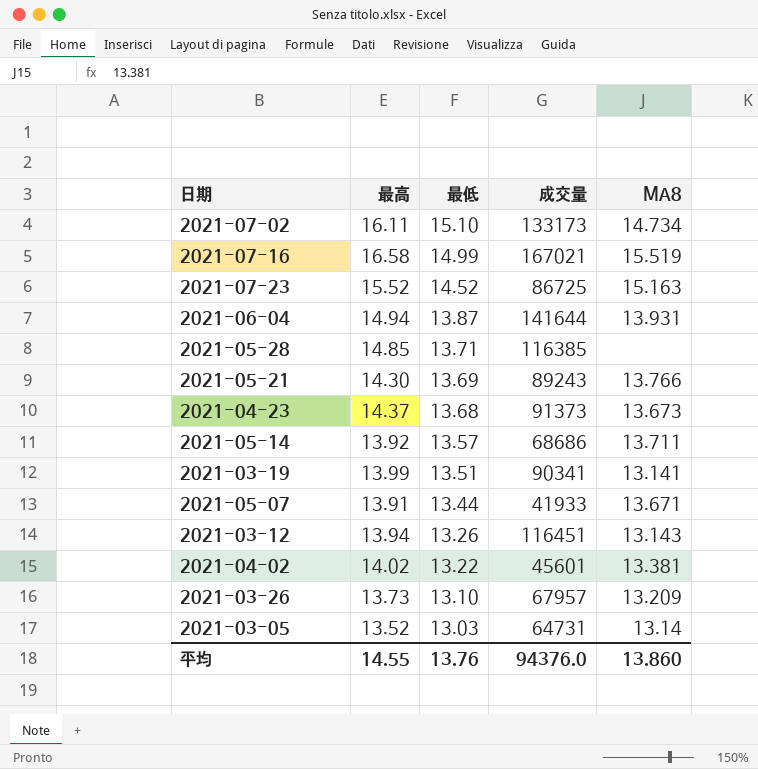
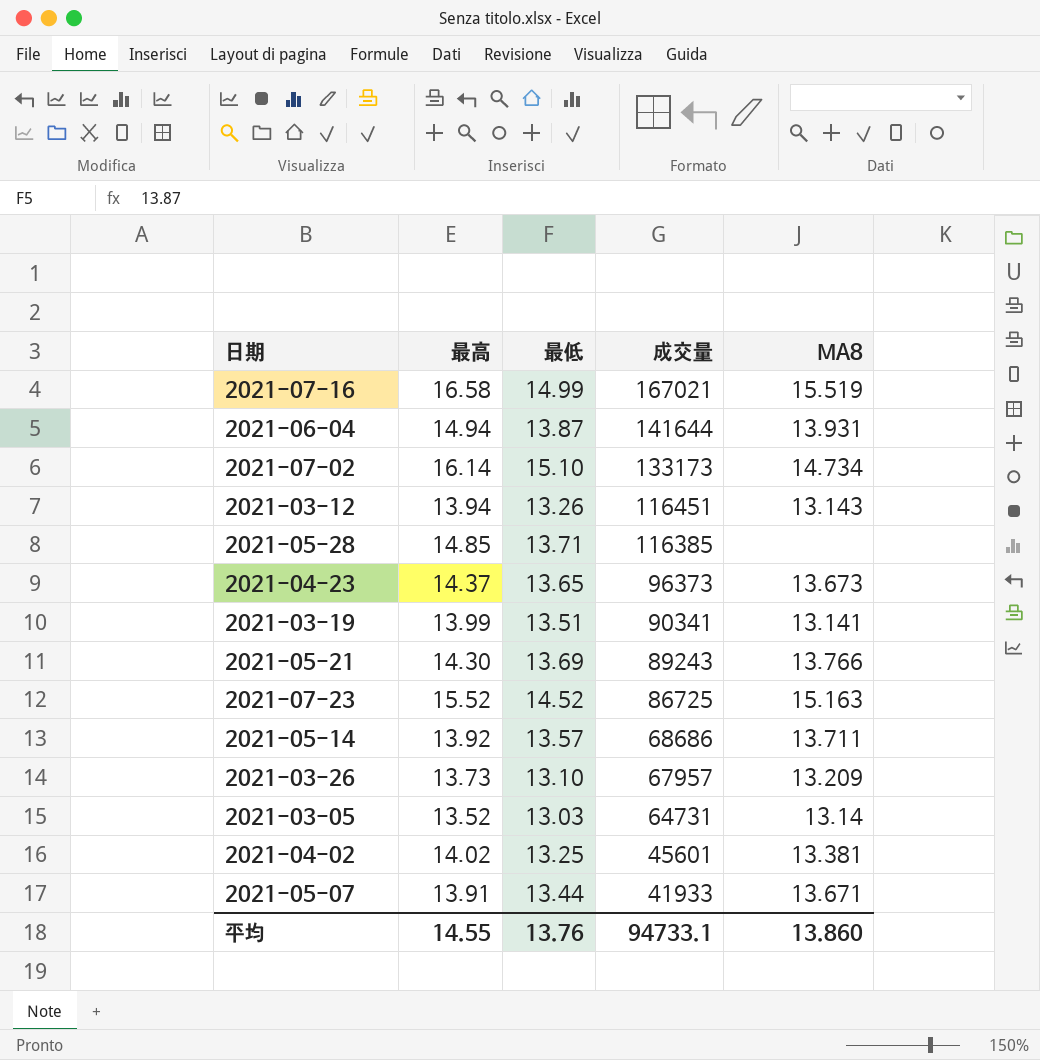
row order: 最低 descending -> 成交量 descending
2021-07-02 | 最高: 16.11 -> 16.14
2021-04-23 | 最低: 13.68 -> 13.65
2021-04-23 | 成交量: 91373 -> 96373
2021-04-02 | 最低: 13.22 -> 13.25
平均 | 成交量: 94376.0 -> 94733.1

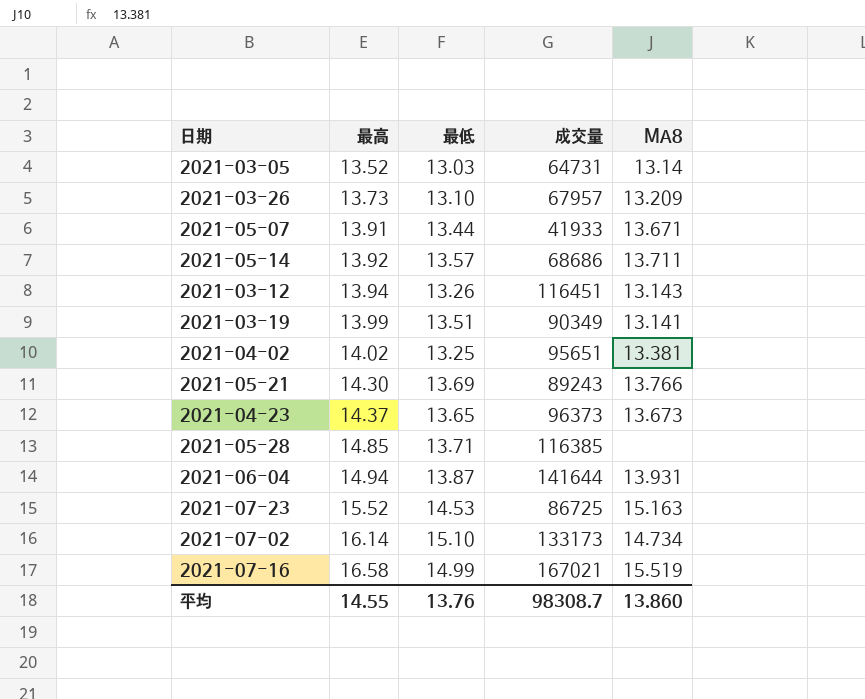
row order: 成交量 descending -> 最高 ascending
2021-03-19 | 成交量: 90341 -> 90349
2021-04-02 | 成交量: 45601 -> 95651
2021-07-23 | 最低: 14.52 -> 14.53
平均 | 成交量: 94733.1 -> 98308.7

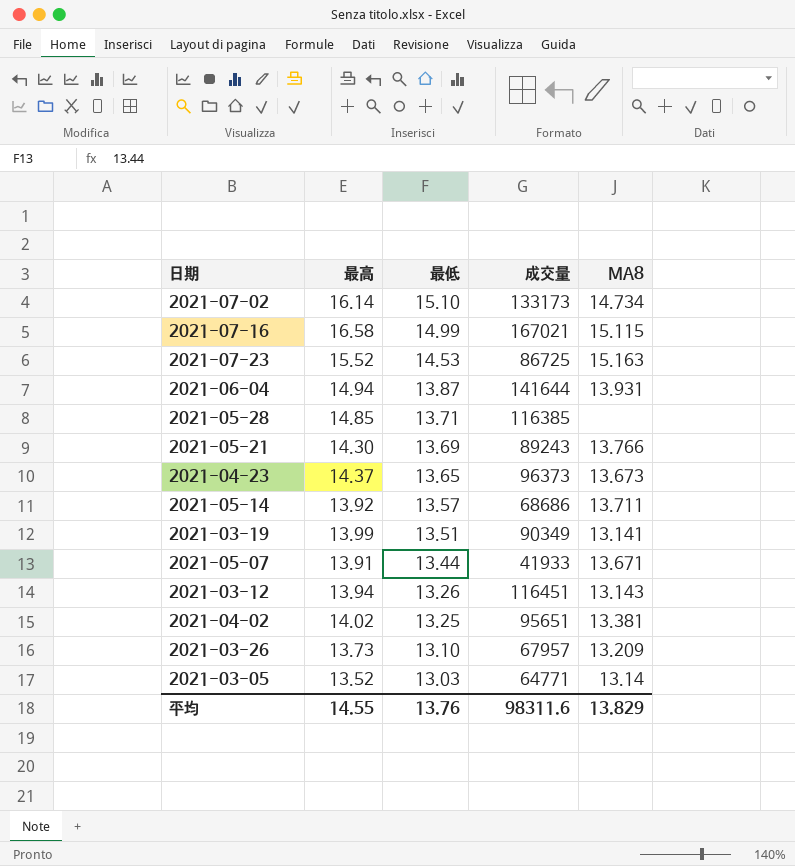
row order: 最高 ascending -> 最低 descending
2021-07-16 | MA8: 15.519 -> 15.115
2021-03-05 | 成交量: 64731 -> 64771
平均 | 成交量: 98308.7 -> 98311.6
平均 | MA8: 13.860 -> 13.829

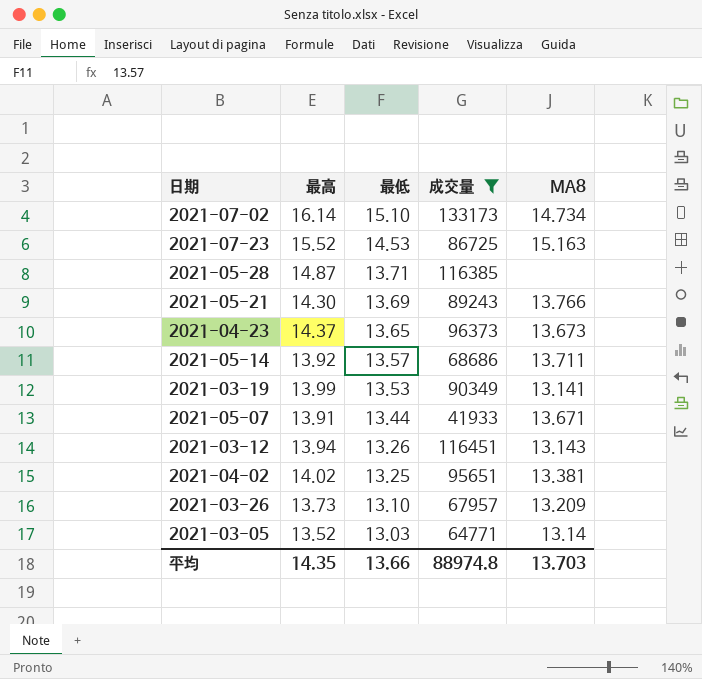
filter: none -> 成交量 <= 133173
2021-05-28 | 最高: 14.85 -> 14.87
2021-03-19 | 最低: 13.51 -> 13.53
平均 | 最高: 14.55 -> 14.35
平均 | 最低: 13.76 -> 13.66
平均 | 成交量: 98311.6 -> 88974.8
平均 | MA8: 13.829 -> 13.703

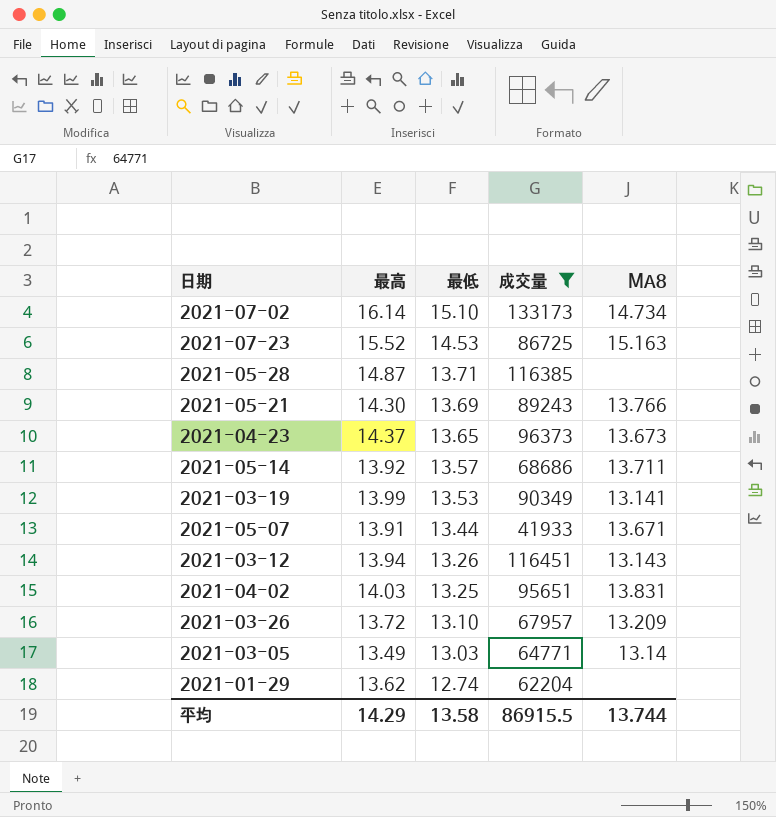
2021-04-02 | 最高: 14.02 -> 14.03
2021-04-02 | MA8: 13.381 -> 13.831
2021-03-26 | 最高: 13.73 -> 13.72
2021-03-05 | 最高: 13.52 -> 13.49
row 2021-01-29: none -> 13.62 | 12.74 | 62204 | none
平均 | 最高: 14.35 -> 14.29
平均 | 最低: 13.66 -> 13.58
平均 | 成交量: 88974.8 -> 86915.5
平均 | MA8: 13.703 -> 13.744

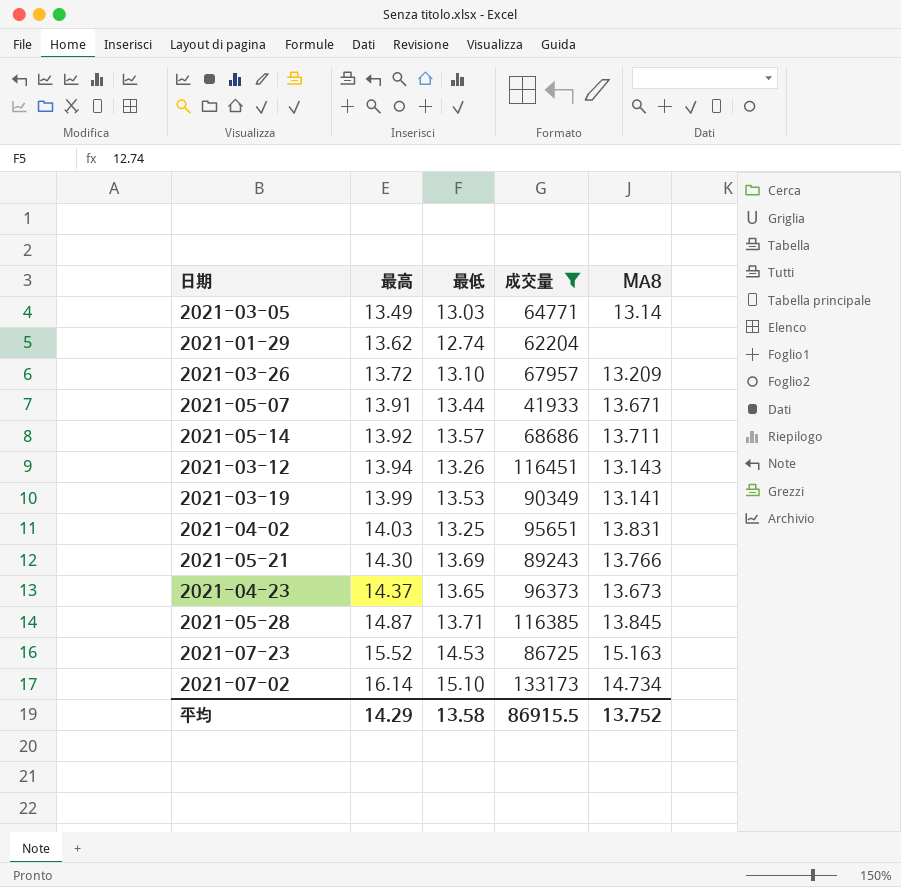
row order: 最低 descending -> 最高 ascending
2021-05-28 | MA8: none -> 13.845
平均 | MA8: 13.744 -> 13.752

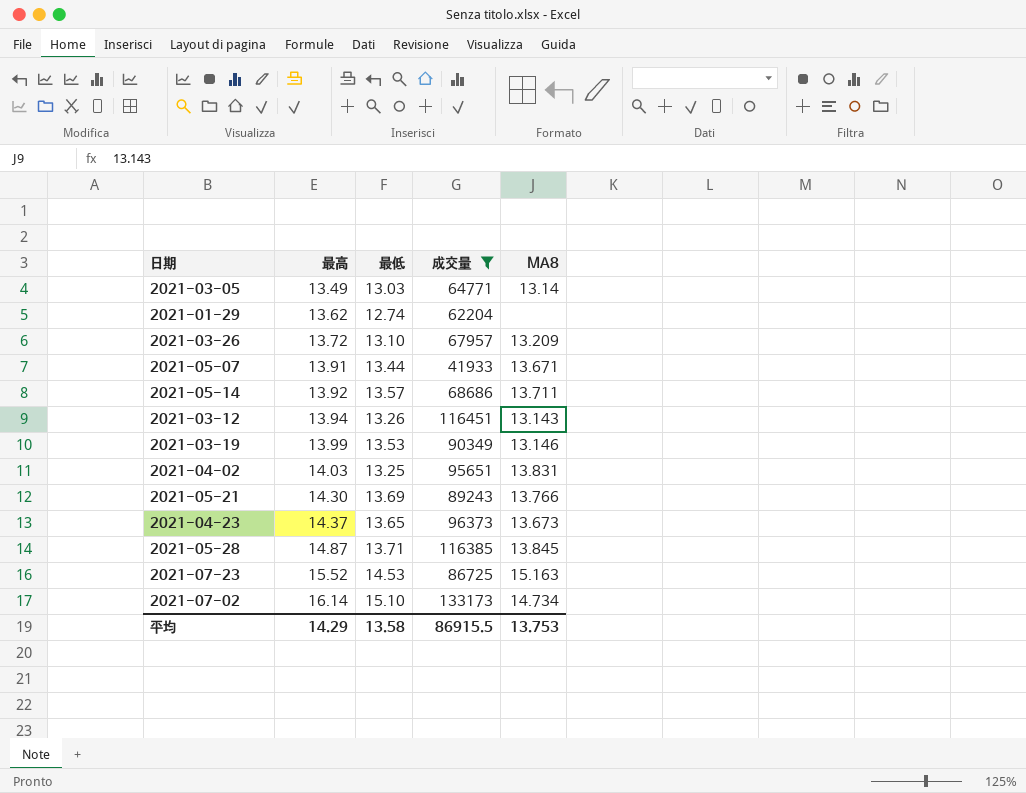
2021-03-19 | MA8: 13.141 -> 13.146
平均 | MA8: 13.752 -> 13.753

